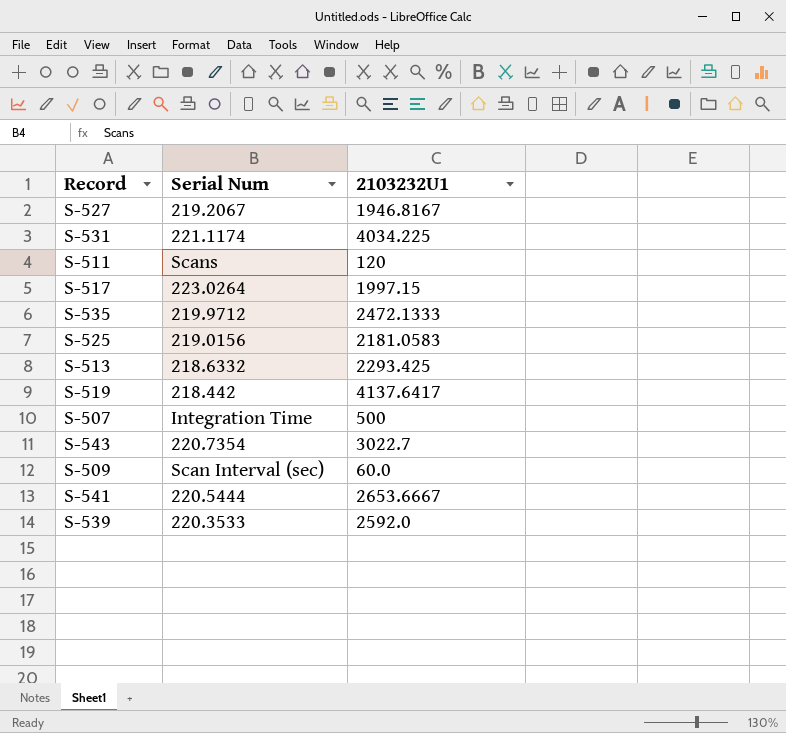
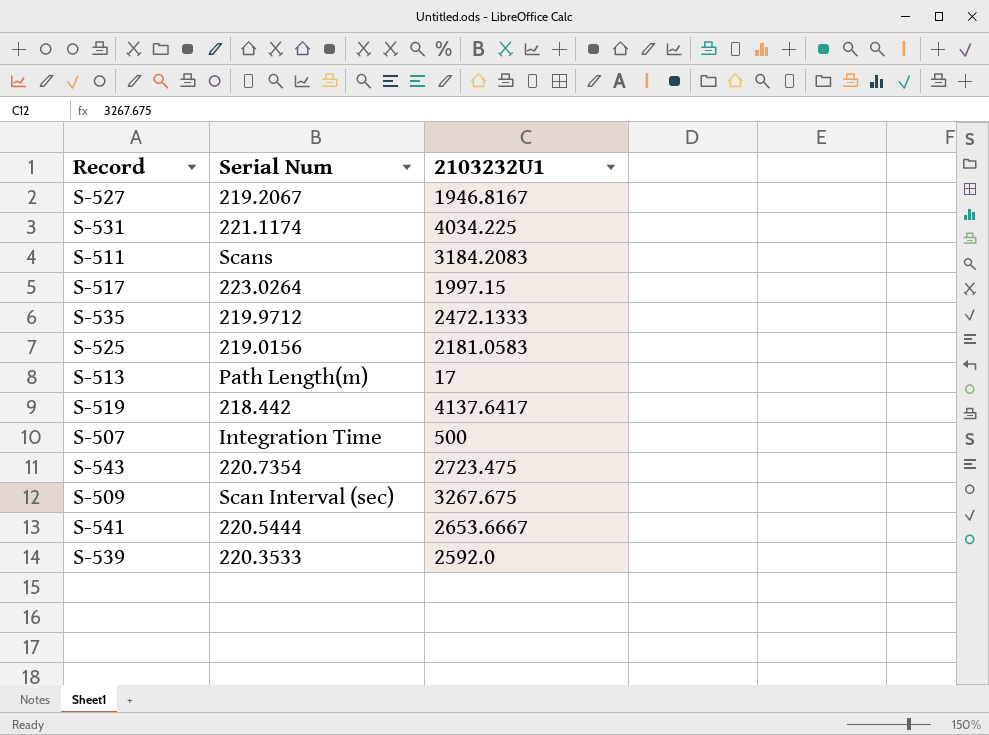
S-511 | 2103232U1: 120 -> 3184.2083
S-513 | Serial Num: 218.6332 -> Path Length(m)
S-513 | 2103232U1: 2293.425 -> 17
S-543 | 2103232U1: 3022.7 -> 2723.475
S-509 | 2103232U1: 60.0 -> 3267.675

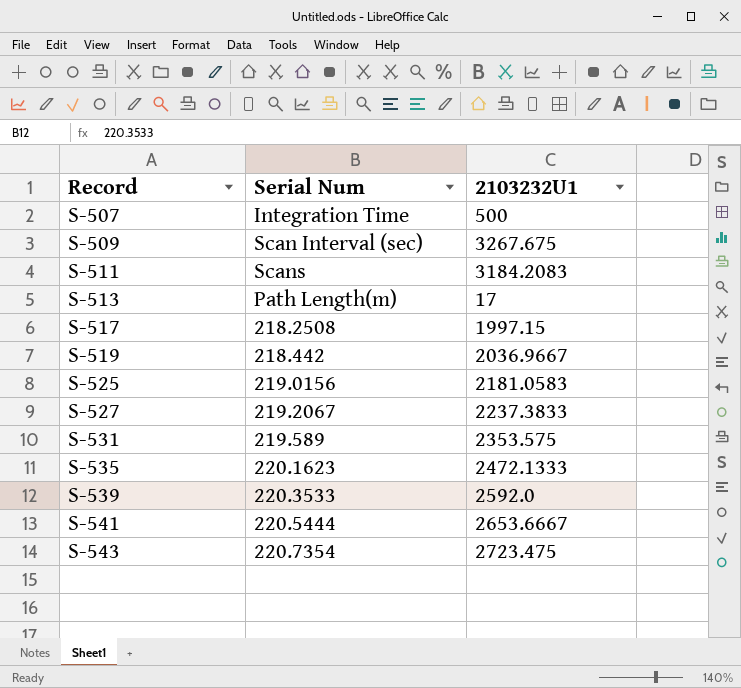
row order: none -> Record ascending
S-517 | Serial Num: 223.0264 -> 218.2508
S-519 | 2103232U1: 4137.6417 -> 2036.9667
S-527 | 2103232U1: 1946.8167 -> 2237.3833
S-531 | Serial Num: 221.1174 -> 219.589
S-531 | 2103232U1: 4034.225 -> 2353.575
S-535 | Serial Num: 219.9712 -> 220.1623

